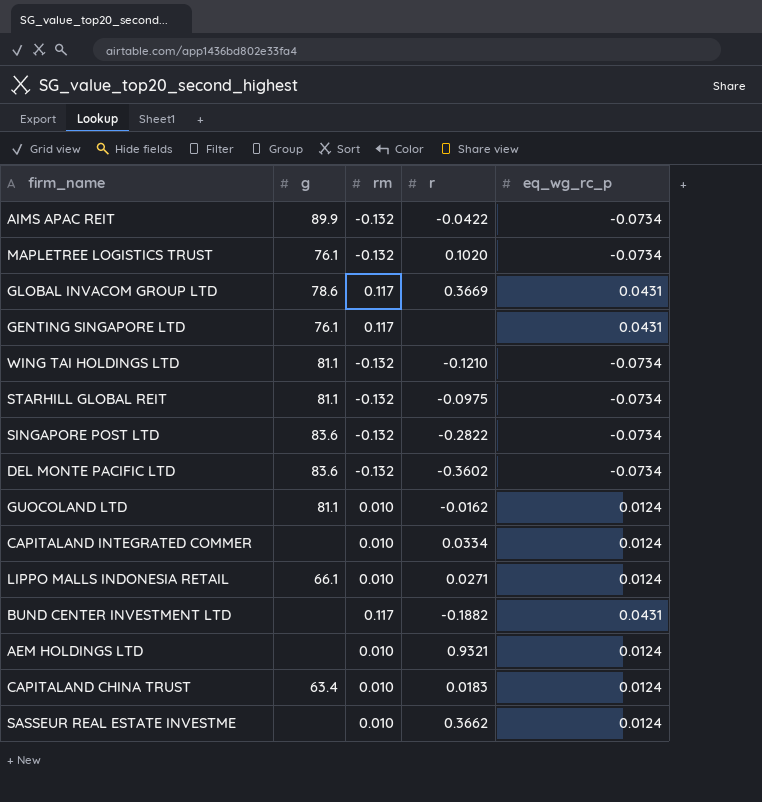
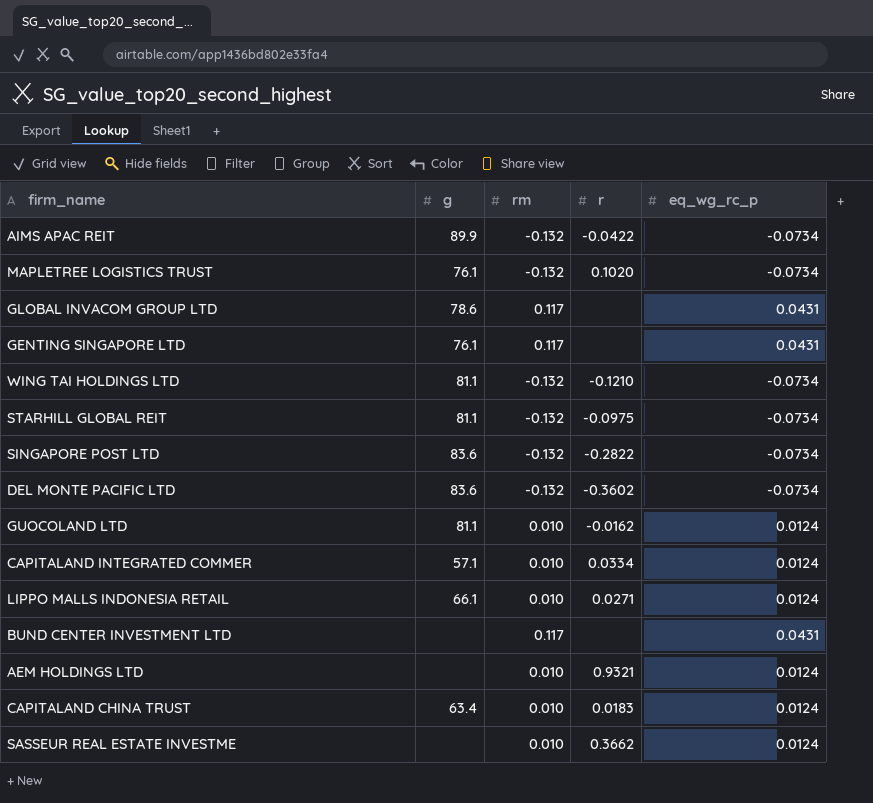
GLOBAL INVACOM GROUP LTD | r: 0.3669 -> none
CAPITALAND INTEGRATED COMMER | g: none -> 57.1
BUND CENTER INVESTMENT LTD | r: -0.1882 -> none

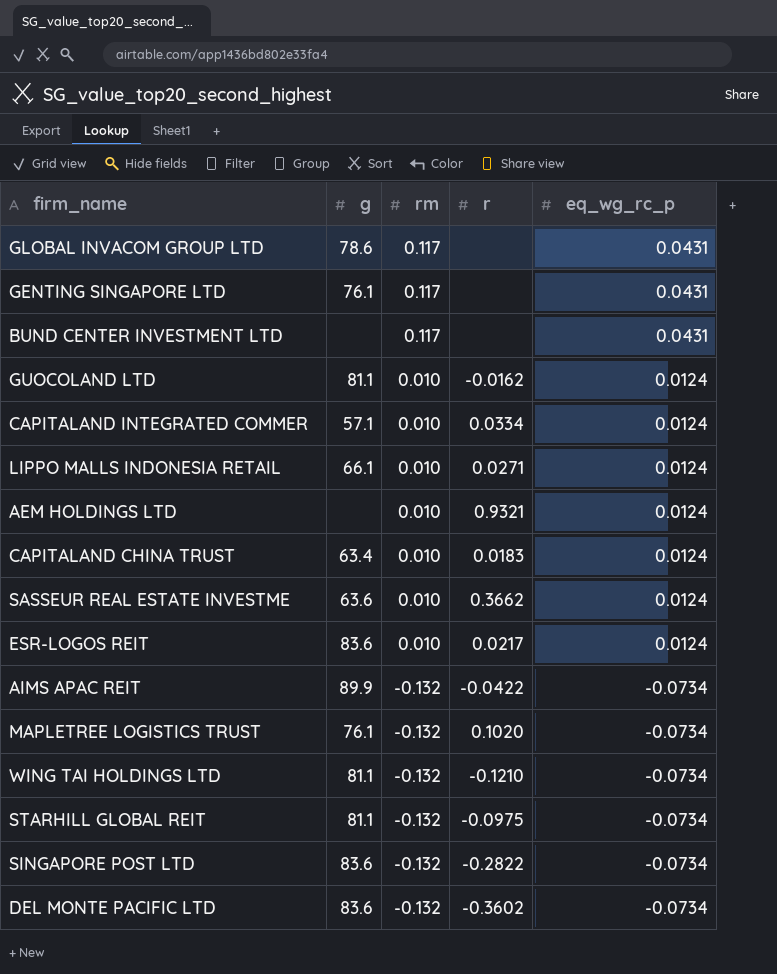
row order: none -> rm descending
SASSEUR REAL ESTATE INVESTME | g: none -> 63.6
row ESR-LOGOS REIT: none -> 83.6 | 0.010 | 0.0217 | 0.0124

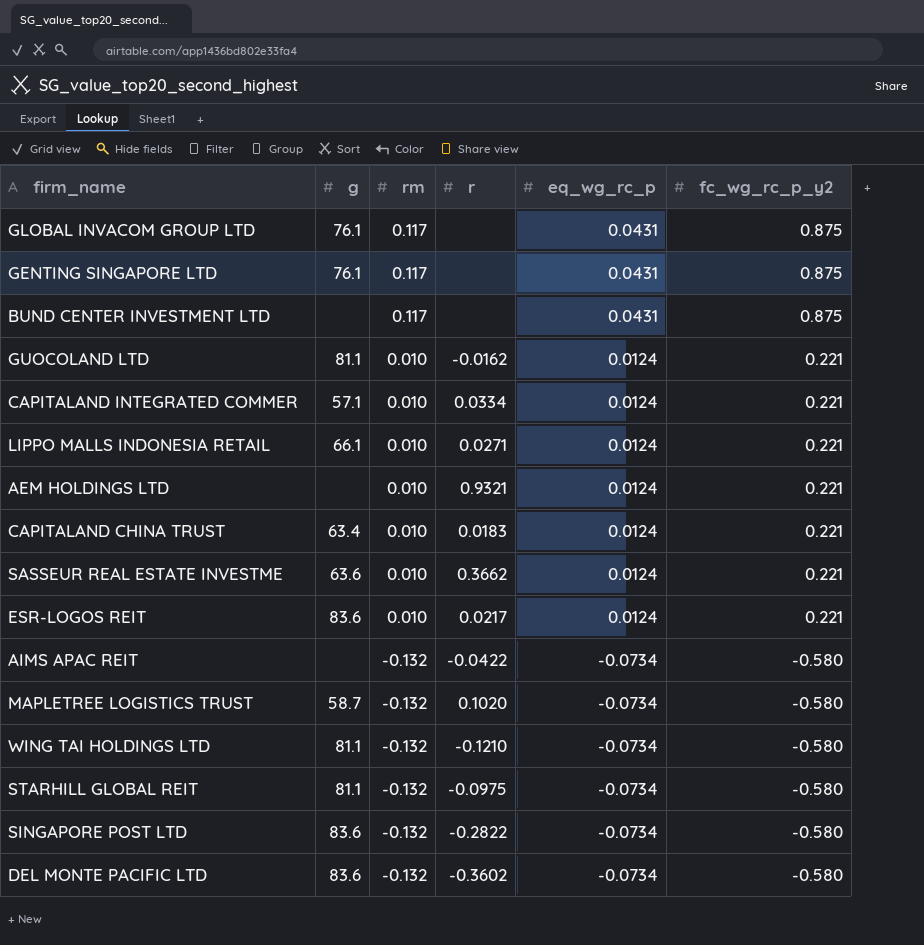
column fc_wg_rc_p_y2 | position: none -> 6
GLOBAL INVACOM GROUP LTD | g: 78.6 -> 76.1
AIMS APAC REIT | g: 89.9 -> none
MAPLETREE LOGISTICS TRUST | g: 76.1 -> 58.7

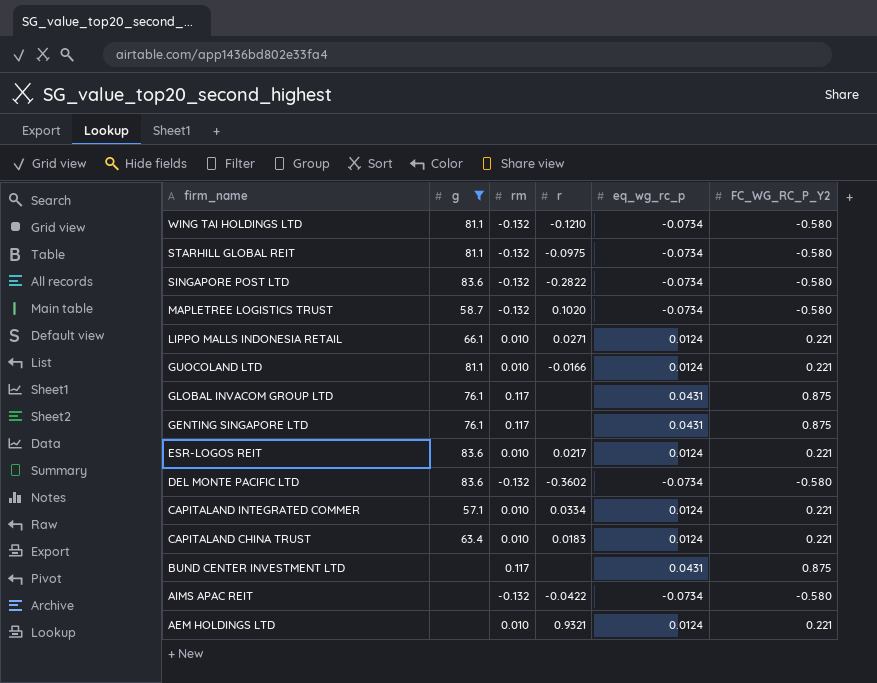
filter: none -> g != 63.6
row order: rm descending -> firm_name descending
column name: fc_wg_rc_p_y2 -> FC_WG_RC_P_Y2
GUOCOLAND LTD | r: -0.0162 -> -0.0166

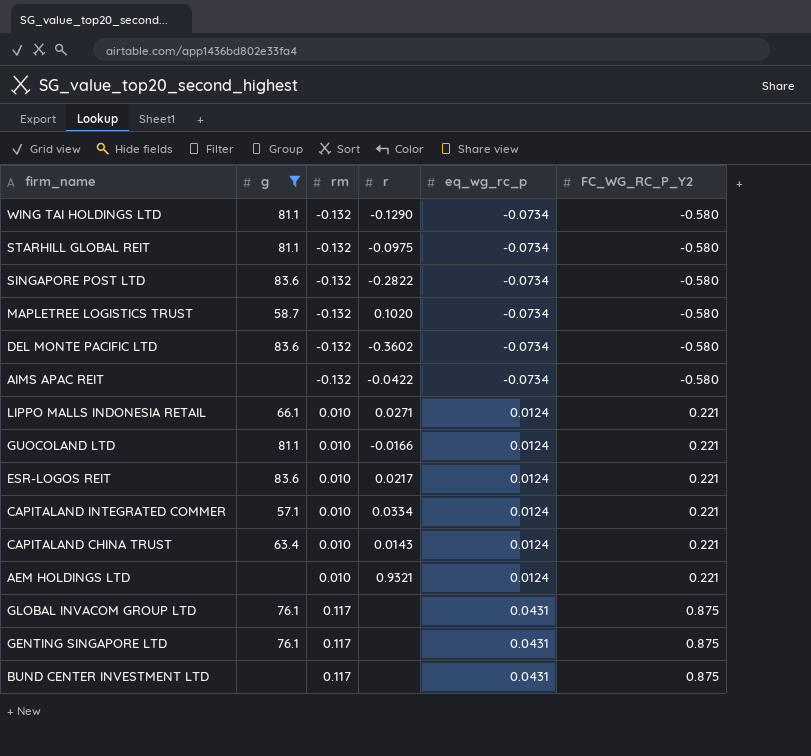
row order: firm_name descending -> rm ascending
WING TAI HOLDINGS LTD | r: -0.1210 -> -0.1290
CAPITALAND CHINA TRUST | r: 0.0183 -> 0.0143

